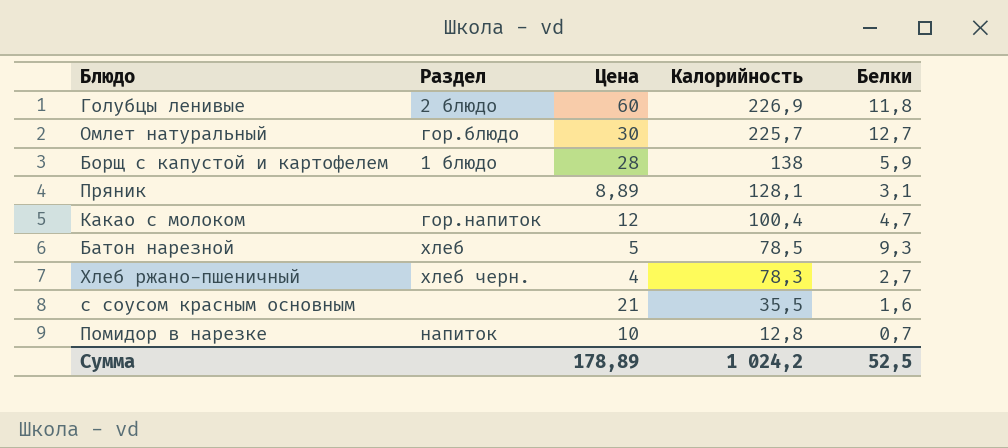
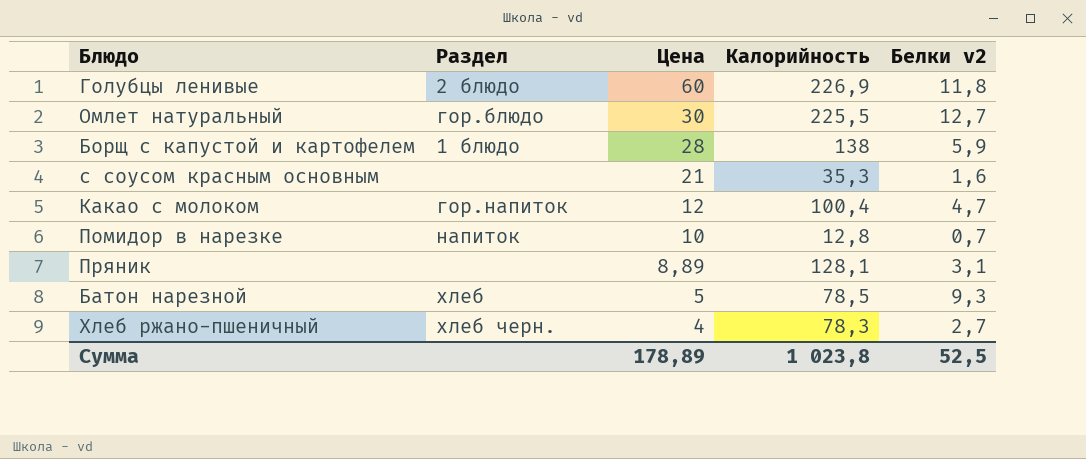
row order: Калорийность descending -> Цена descending
column name: Белки -> Белки v2
Омлет натуральный | Калорийность: 225,7 -> 225,5
с соусом красным основным | Калорийность: 35,5 -> 35,3
Сумма | Калорийность: 1 024,2 -> 1 023,8

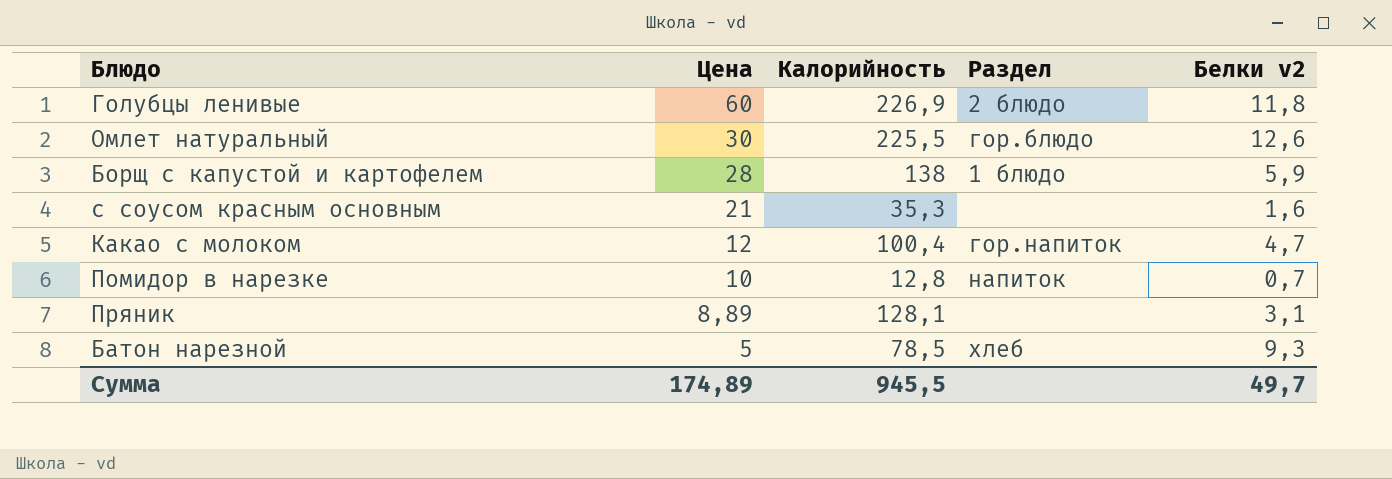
column Раздел | position: 2 -> 4
row Хлеб ржано-пшеничный: хлеб черн. | 4 | 78,3 | 2,7 -> none
Омлет натуральный | Белки v2: 12,7 -> 12,6
Сумма | Цена: 178,89 -> 174,89
Сумма | Калорийность: 1 023,8 -> 945,5
Сумма | Белки v2: 52,5 -> 49,7

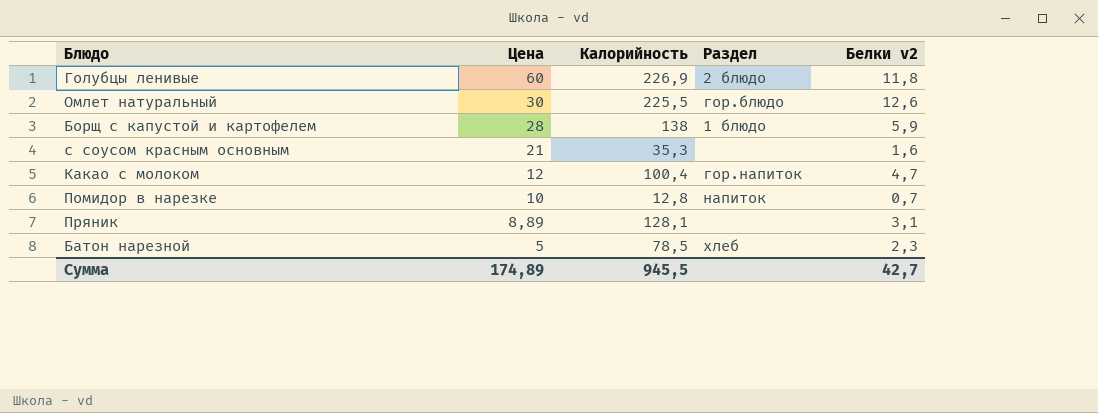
Батон нарезной | Белки v2: 9,3 -> 2,3
Сумма | Белки v2: 49,7 -> 42,7

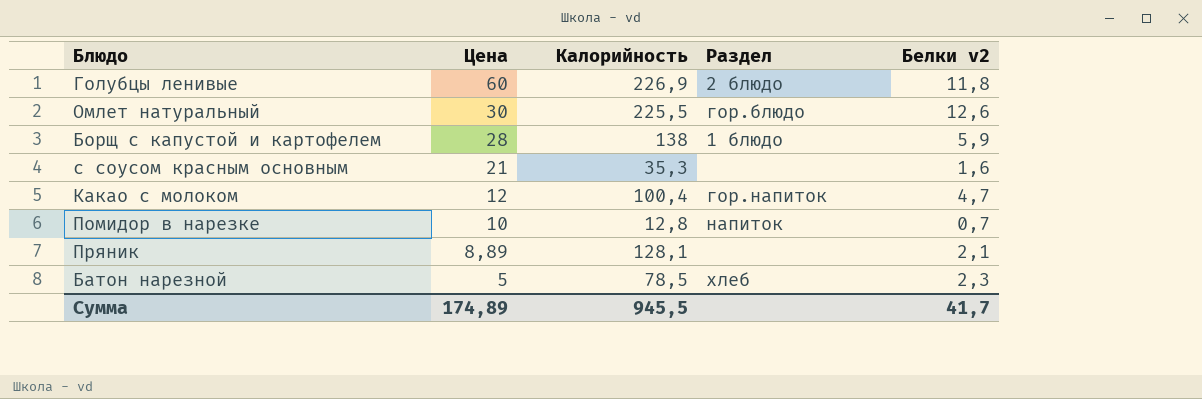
Пряник | Белки v2: 3,1 -> 2,1
Сумма | Белки v2: 42,7 -> 41,7

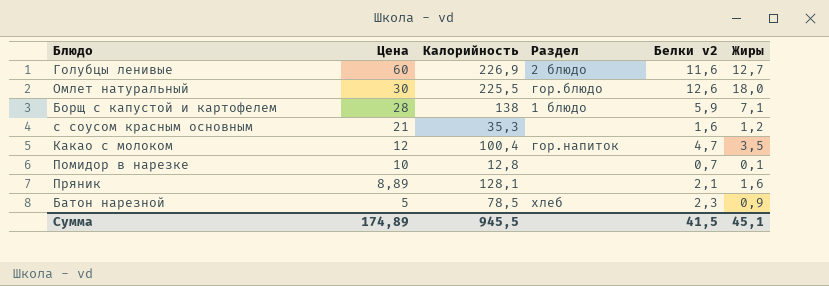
column Жиры | position: none -> 6
Голубцы ленивые | Белки v2: 11,8 -> 11,6
Помидор в нарезке | Раздел: напиток -> none
Сумма | Белки v2: 41,7 -> 41,5

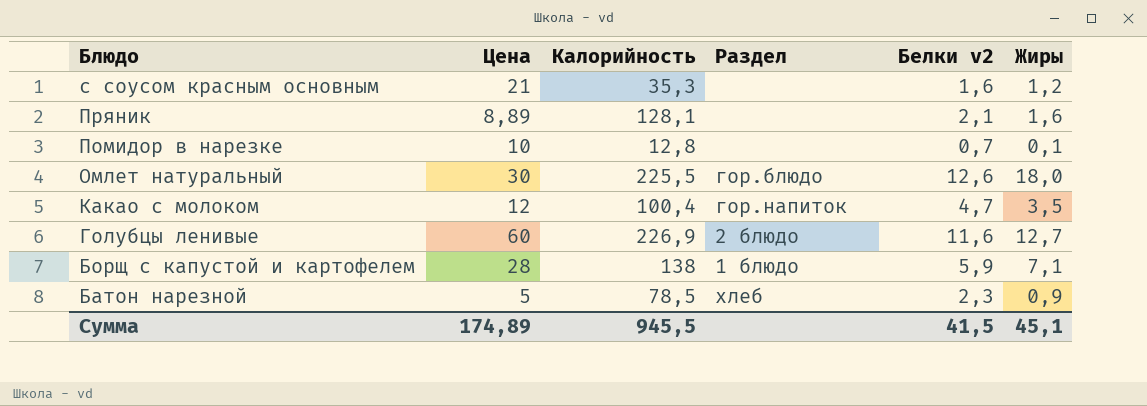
row order: Цена descending -> Блюдо descending

